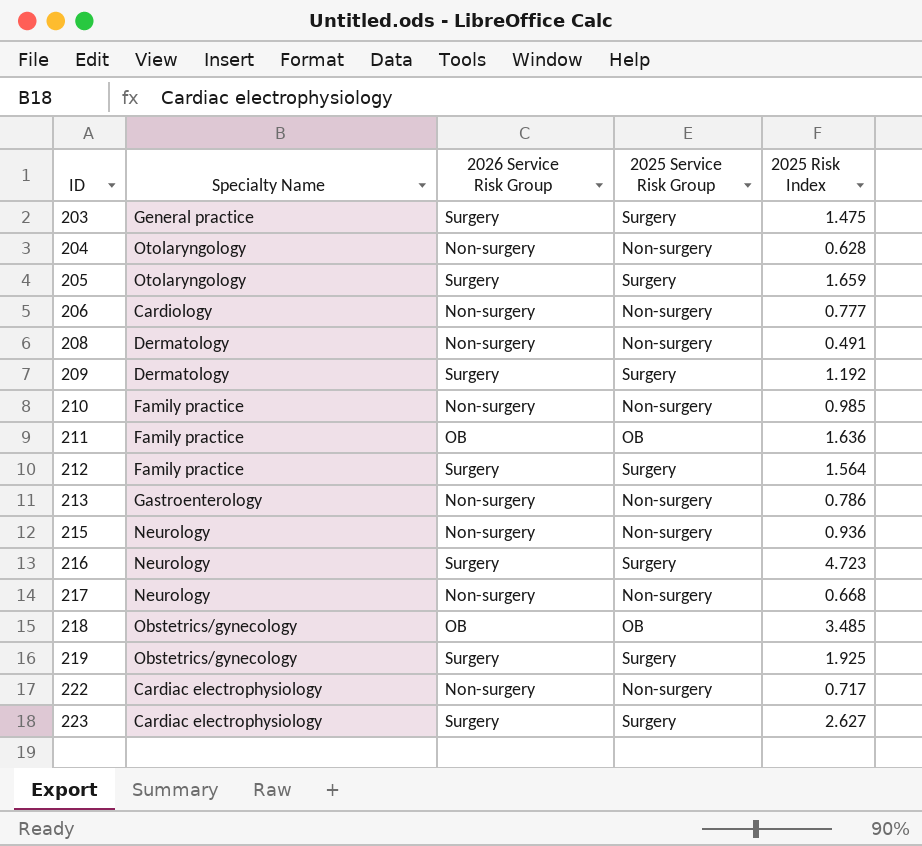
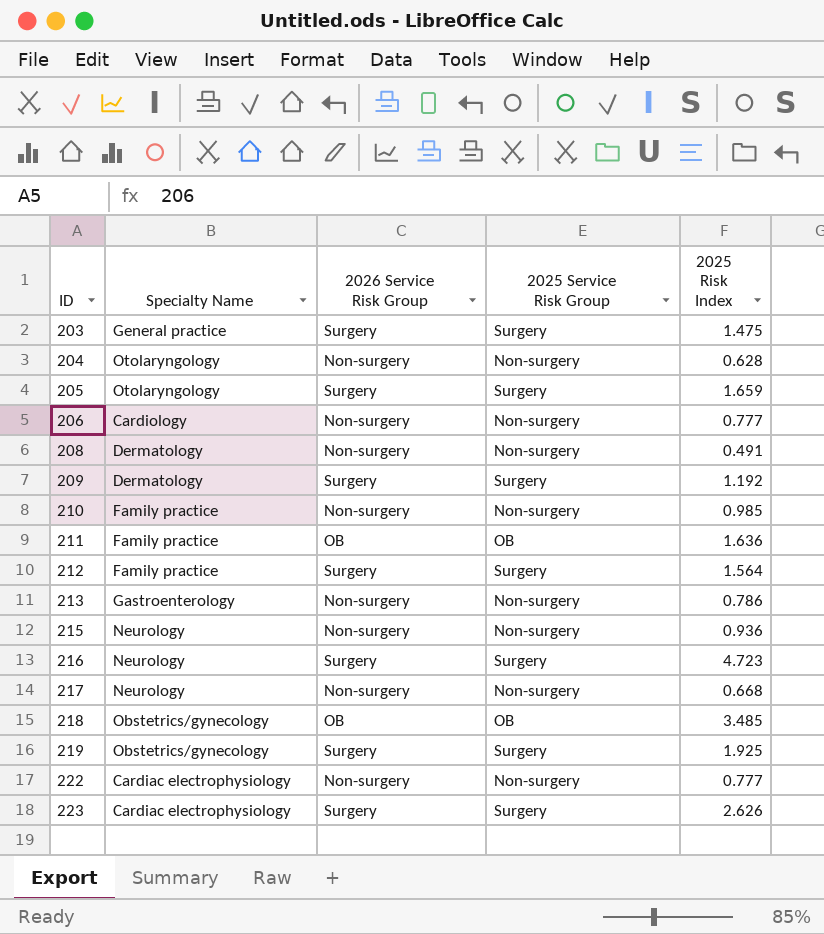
222 | 2025 Risk Index: 0.717 -> 0.777
223 | 2025 Risk Index: 2.627 -> 2.626

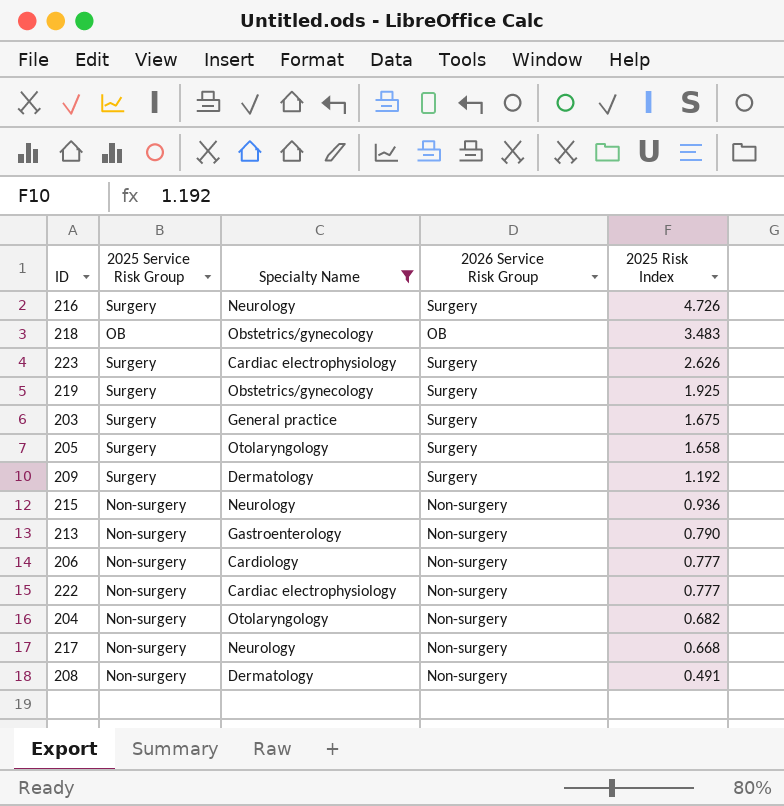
filter: none -> Specialty Name != Family practice
row order: ID ascending -> 2025 Risk Index descending
column 2025 Service Risk Group | position: 4 -> 2
216 | 2025 Risk Index: 4.723 -> 4.726
218 | 2025 Risk Index: 3.485 -> 3.483
203 | 2025 Risk Index: 1.475 -> 1.675
205 | 2025 Risk Index: 1.659 -> 1.658
213 | 2025 Risk Index: 0.786 -> 0.790
204 | 2025 Risk Index: 0.628 -> 0.682

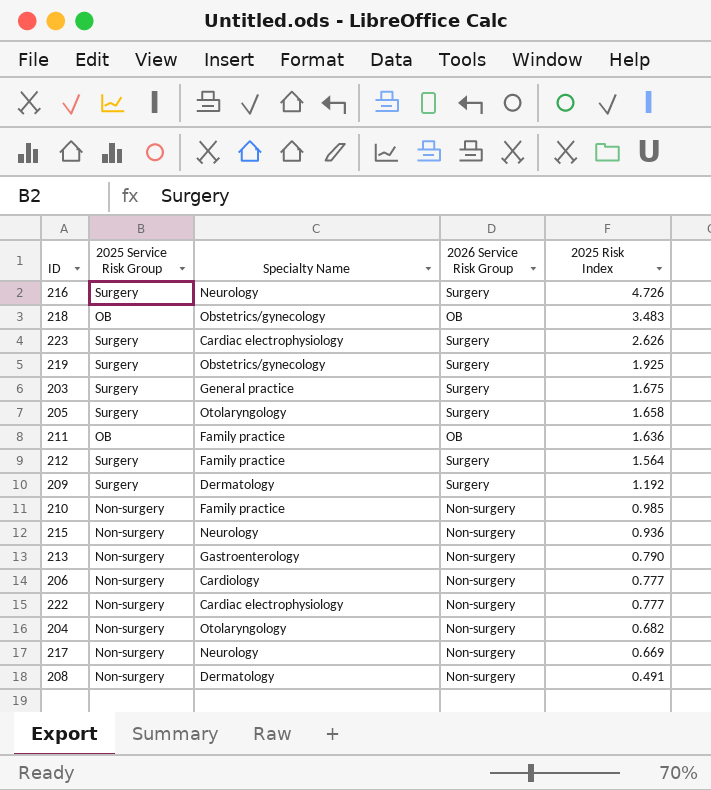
filter: Specialty Name != Family practice -> none
217 | 2025 Risk Index: 0.668 -> 0.669

